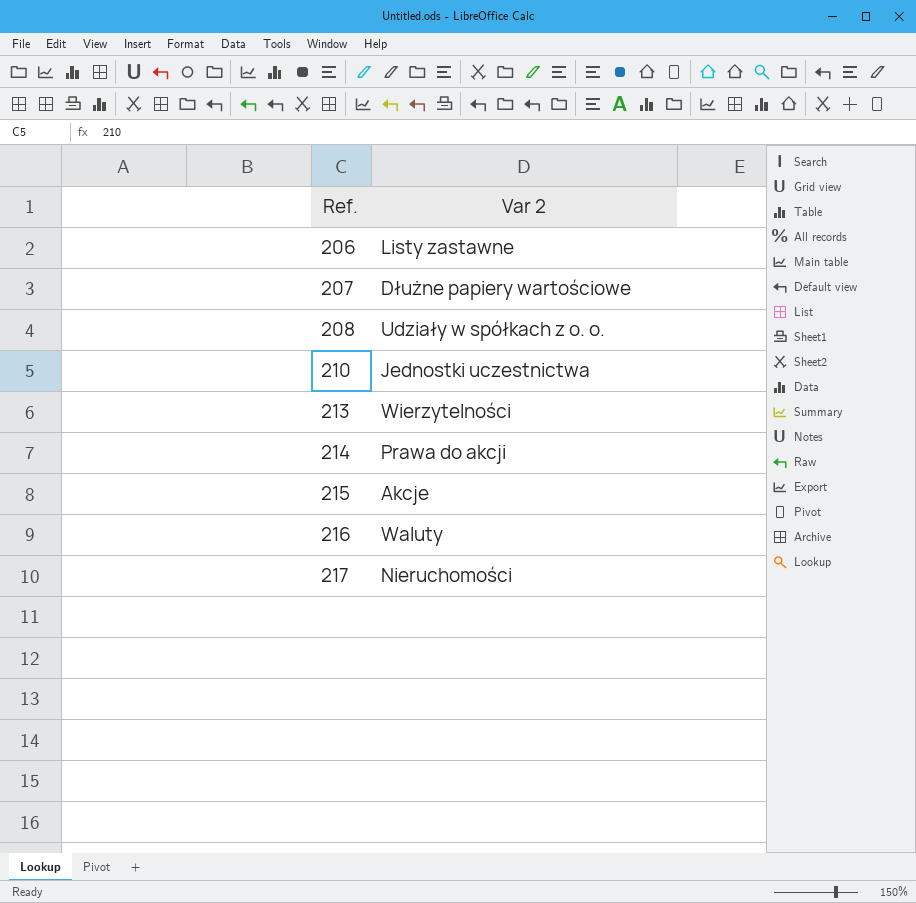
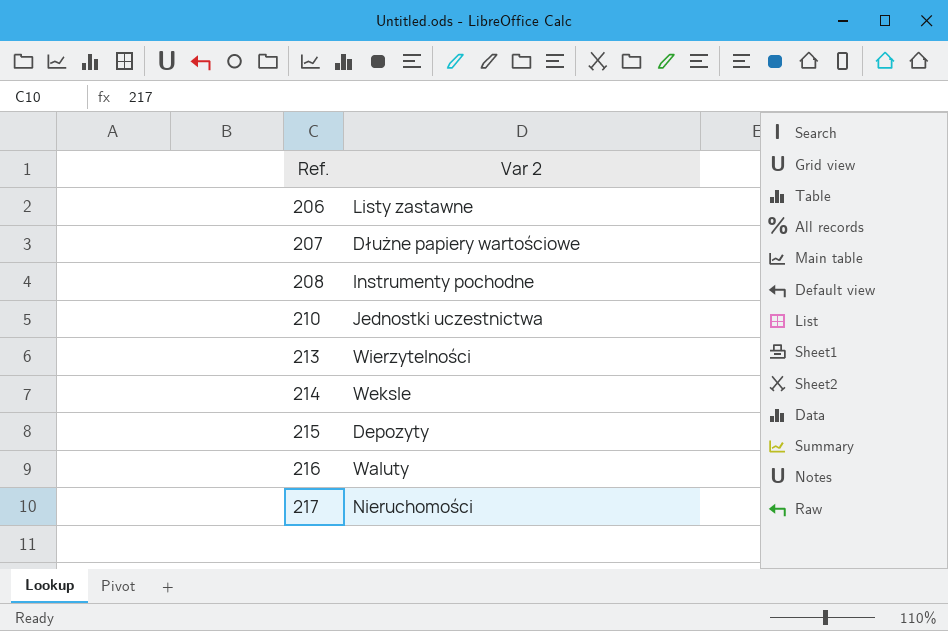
208 | Var 2: Udziały w spółkach z o. o. -> Instrumenty pochodne
214 | Var 2: Prawa do akcji -> Weksle
215 | Var 2: Akcje -> Depozyty

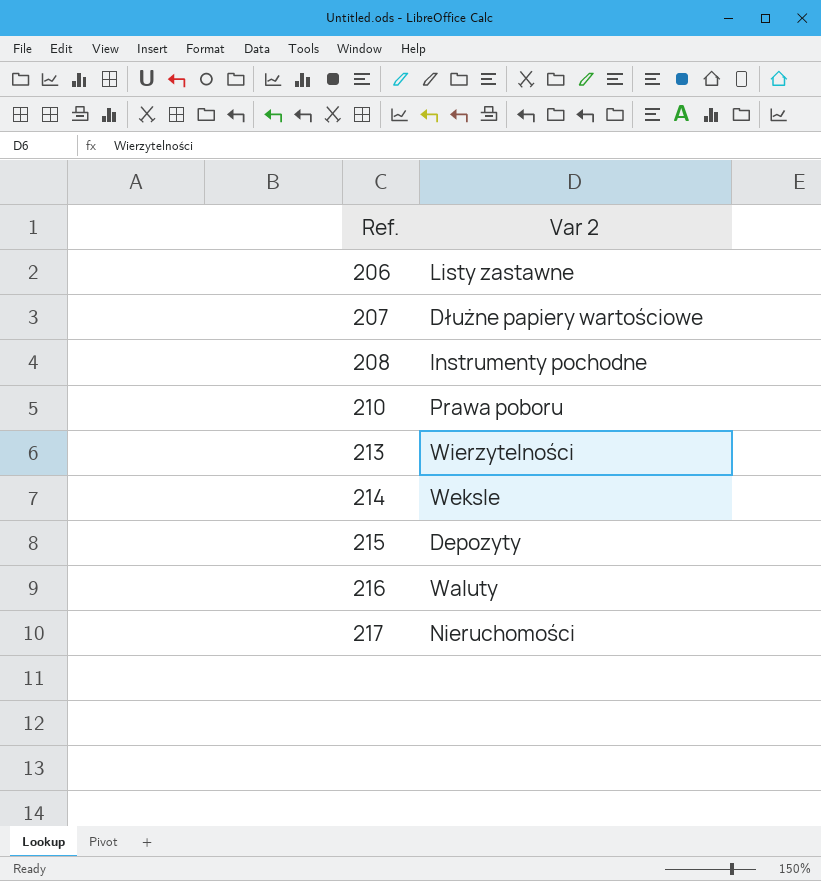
210 | Var 2: Jednostki uczestnictwa -> Prawa poboru

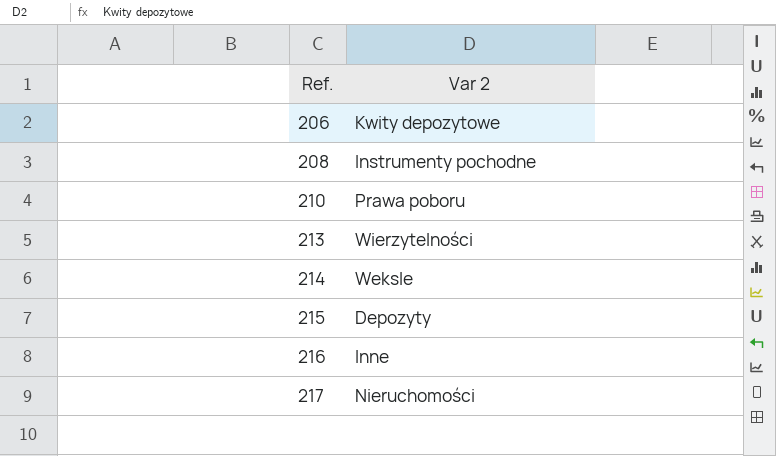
row 207: Dłużne papiery wartościowe -> none
206 | Var 2: Listy zastawne -> Kwity depozytowe
216 | Var 2: Waluty -> Inne

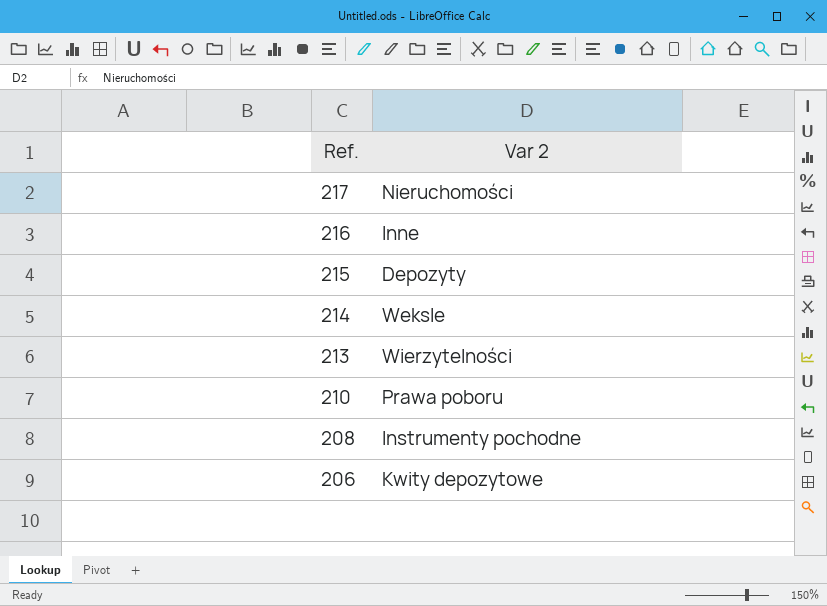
row order: Ref. ascending -> Ref. descending

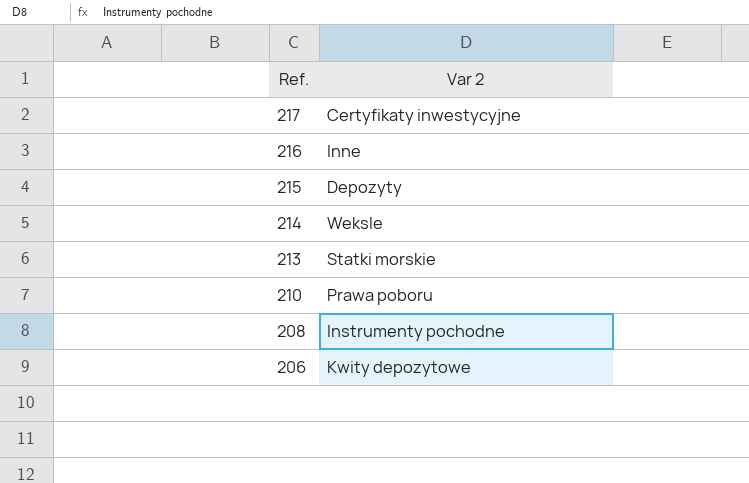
217 | Var 2: Nieruchomości -> Certyfikaty inwestycyjne
213 | Var 2: Wierzytelności -> Statki morskie

